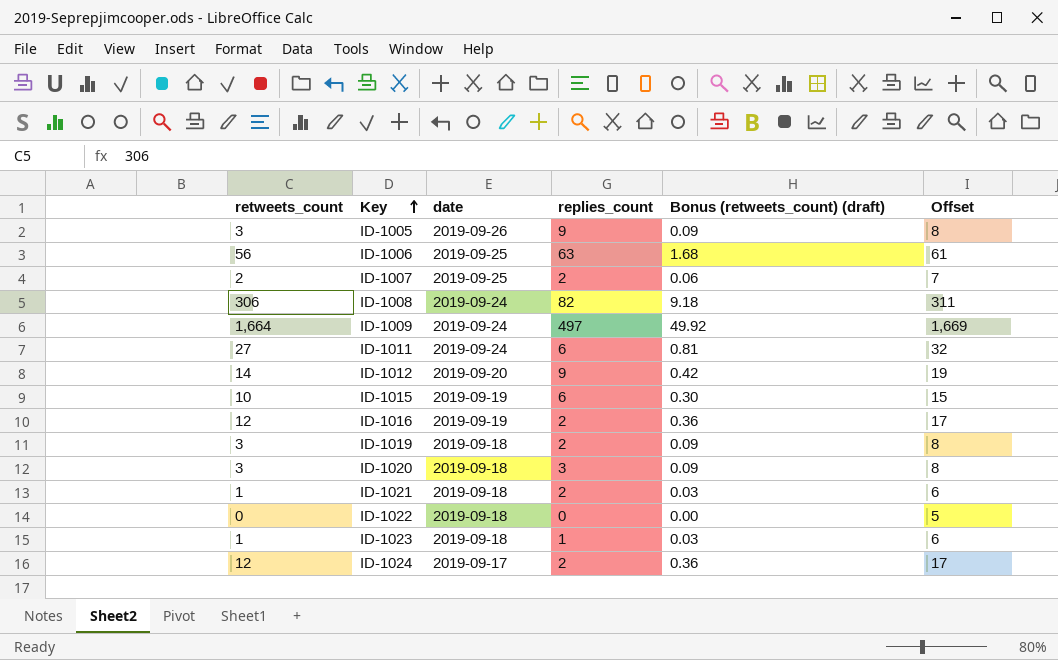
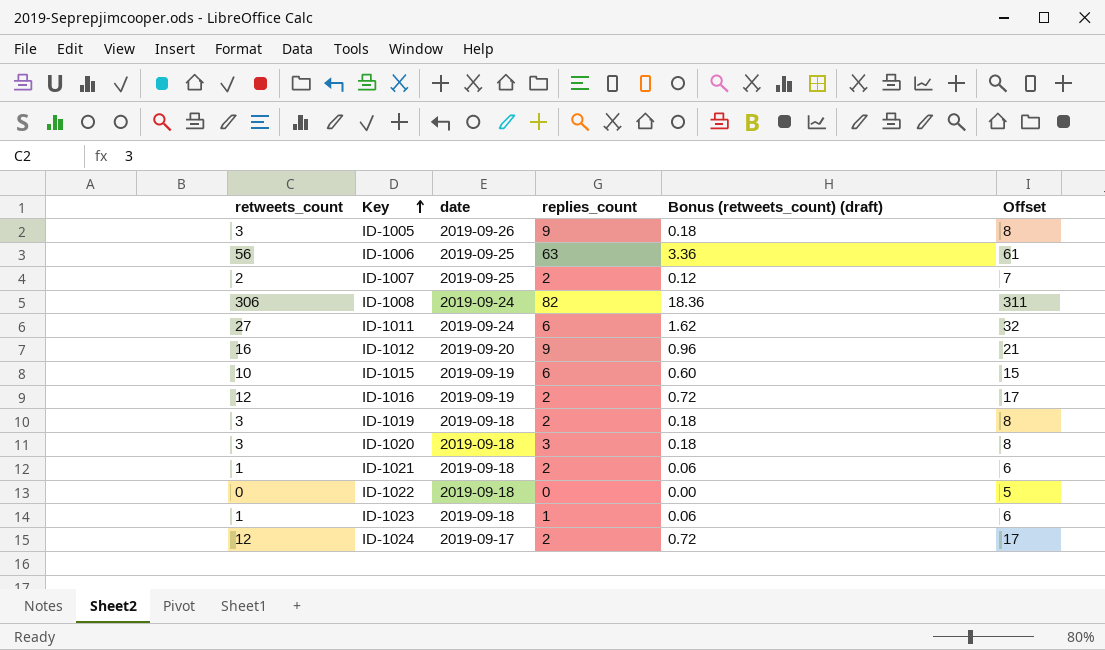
column Bonus (retweets_count) (draft) | formula: [retweets_count] * 0.03 -> [retweets_count] * 0.06
row ID-1009: 1,664 | 2019-09-24 | 497 | 49.92 | 1,669 -> none
ID-1012 | retweets_count: 14 -> 16
ID-1012 | Offset: 19 -> 21

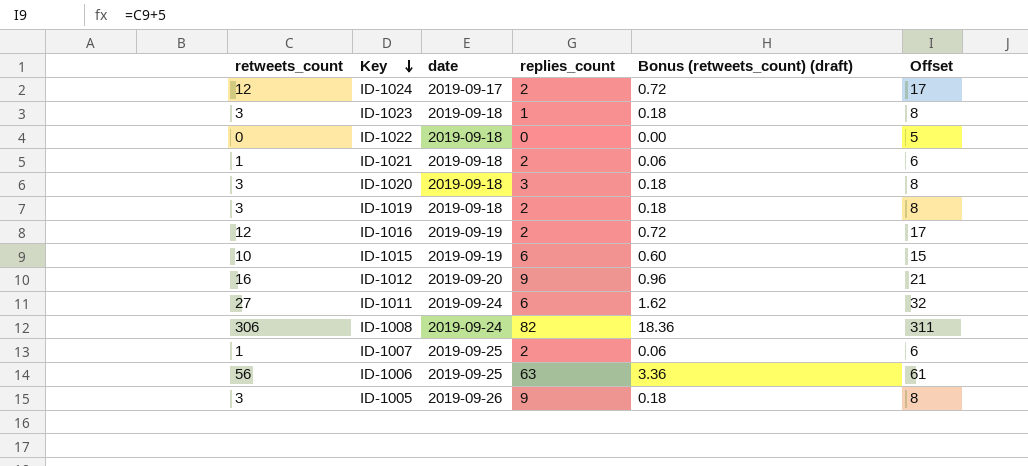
row order: Key ascending -> Key descending
ID-1023 | retweets_count: 1 -> 3
ID-1023 | Bonus (retweets_count) (draft): 0.06 -> 0.18
ID-1023 | Offset: 6 -> 8
ID-1007 | retweets_count: 2 -> 1
ID-1007 | Bonus (retweets_count) (draft): 0.12 -> 0.06
ID-1007 | Offset: 7 -> 6

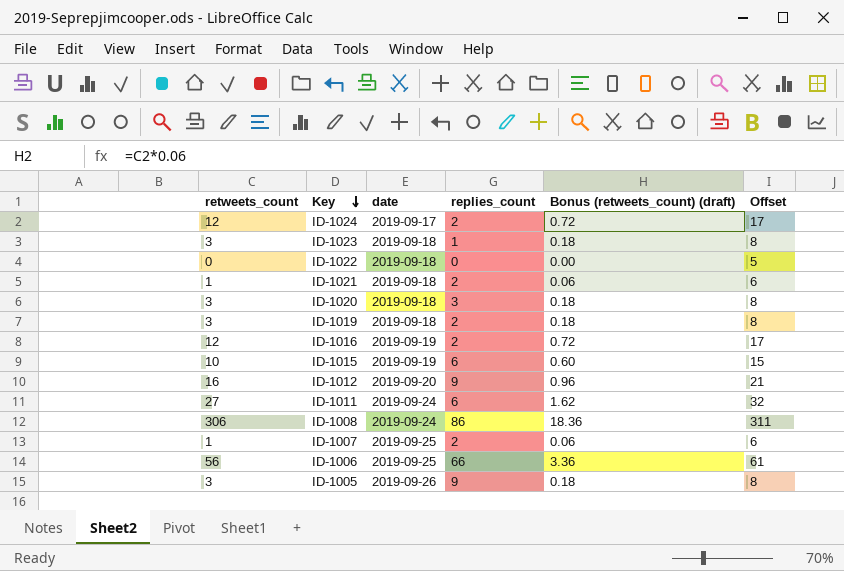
ID-1008 | replies_count: 82 -> 86
ID-1006 | replies_count: 63 -> 66

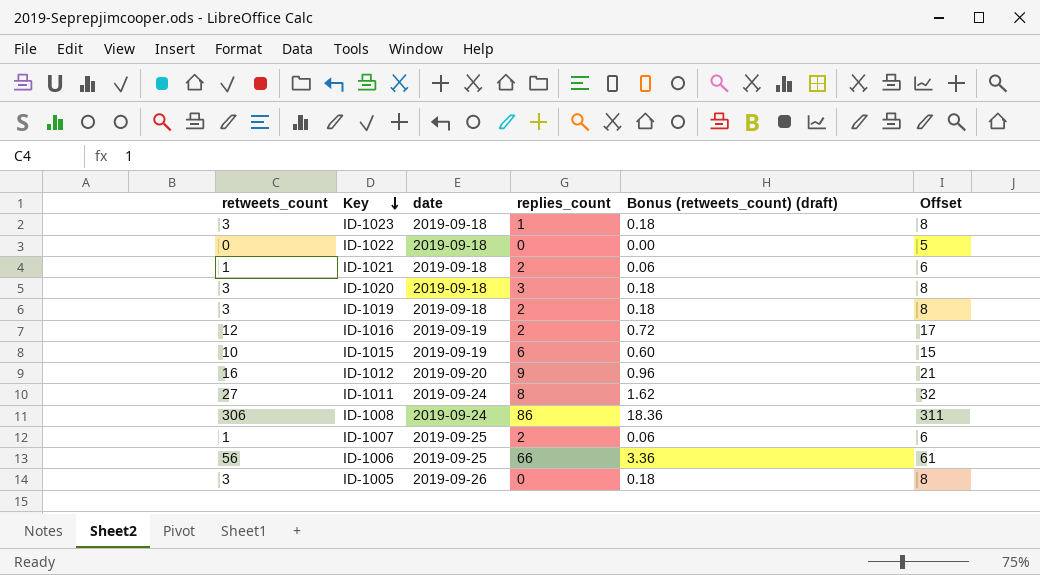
row ID-1024: 12 | 2019-09-17 | 2 | 0.72 | 17 -> none
ID-1011 | replies_count: 6 -> 8
ID-1005 | replies_count: 9 -> 0

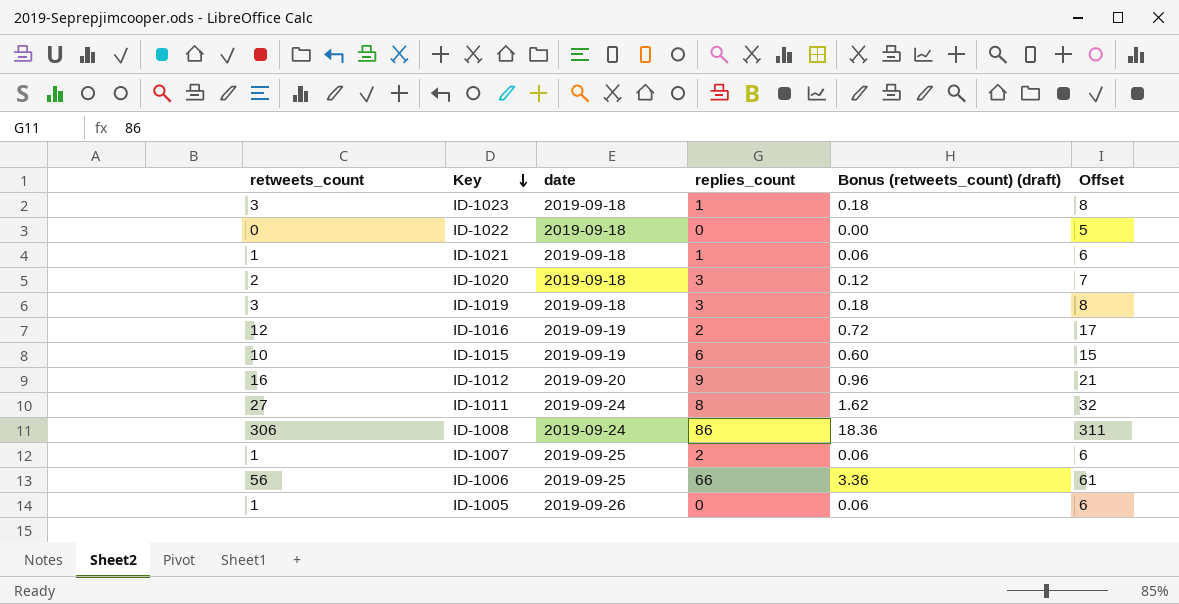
ID-1021 | replies_count: 2 -> 1
ID-1020 | retweets_count: 3 -> 2
ID-1020 | Bonus (retweets_count) (draft): 0.18 -> 0.12
ID-1020 | Offset: 8 -> 7
ID-1019 | replies_count: 2 -> 3
ID-1005 | retweets_count: 3 -> 1
ID-1005 | Bonus (retweets_count) (draft): 0.18 -> 0.06
ID-1005 | Offset: 8 -> 6

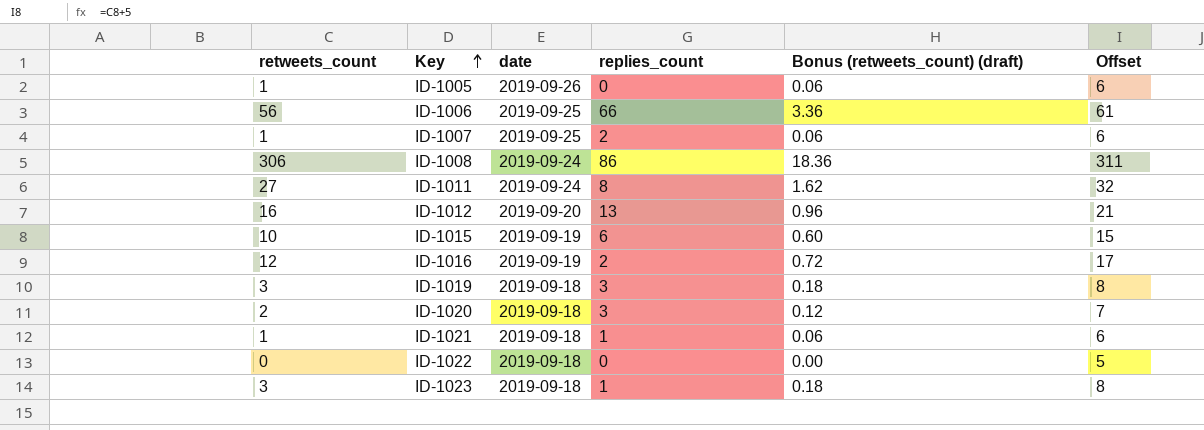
row order: Key descending -> Key ascending
ID-1012 | replies_count: 9 -> 13

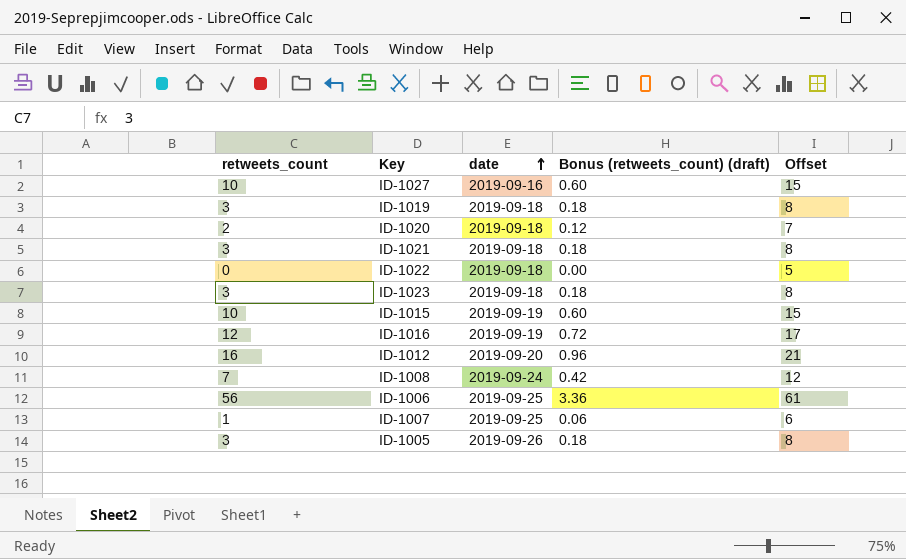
row order: Key ascending -> date ascending
column replies_count | position: 4 -> none
row ID-1011: 27 | 2019-09-24 | 8 | 1.62 | 32 -> none
row ID-1027: none -> 10 | 2019-09-16 | 0.60 | 15
ID-1021 | retweets_count: 1 -> 3
ID-1021 | Bonus (retweets_count) (draft): 0.06 -> 0.18
ID-1021 | Offset: 6 -> 8
ID-1008 | retweets_count: 306 -> 7
ID-1008 | Bonus (retweets_count) (draft): 18.36 -> 0.42
ID-1008 | Offset: 311 -> 12
ID-1005 | retweets_count: 1 -> 3
ID-1005 | Bonus (retweets_count) (draft): 0.06 -> 0.18
ID-1005 | Offset: 6 -> 8

